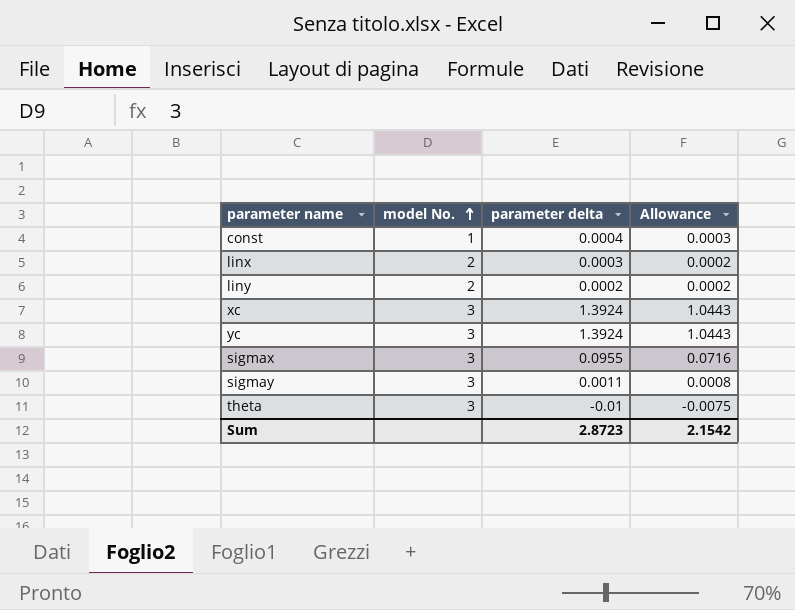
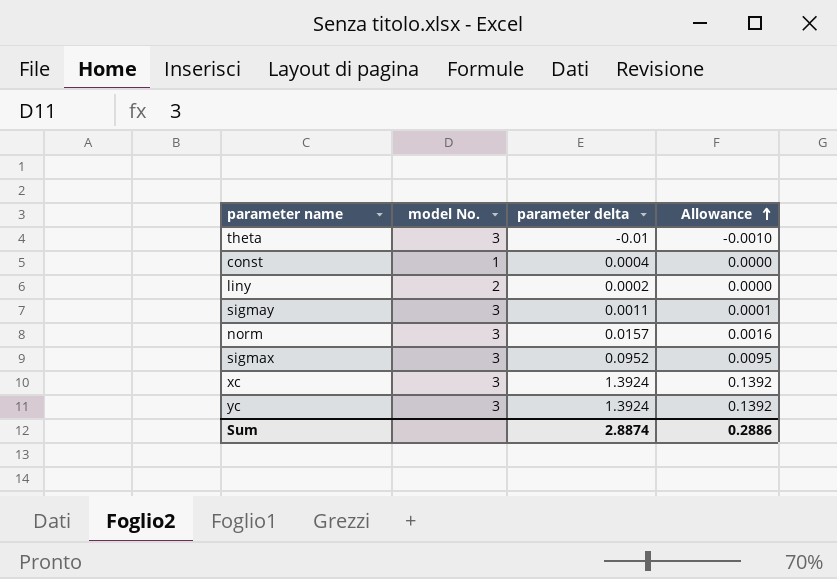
row order: model No. ascending -> Allowance ascending
column Allowance | formula: [parameter delta] * 0.75 -> [parameter delta] * 0.1
row linx: 2 | 0.0003 | 0.0002 -> none
row norm: none -> 3 | 0.0157 | 0.0016
sigmax | parameter delta: 0.0955 -> 0.0952
Sum | parameter delta: 2.8723 -> 2.8874
Sum | Allowance: 2.1542 -> 0.2886

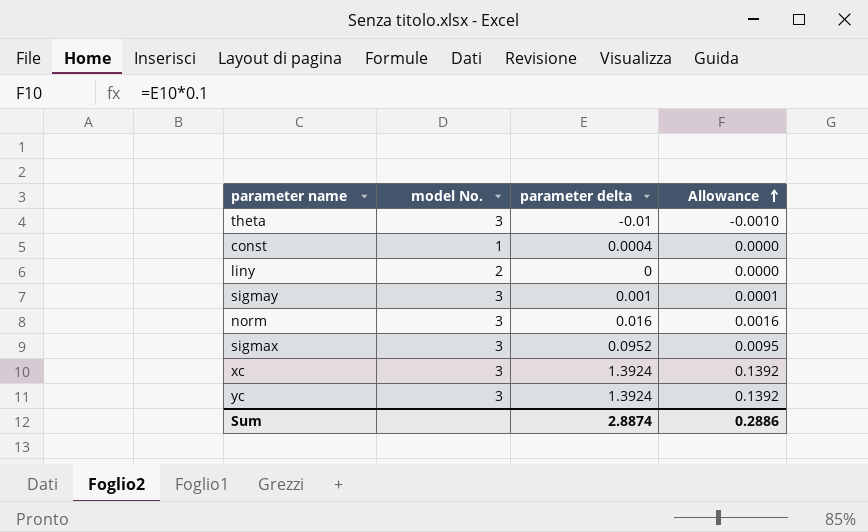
liny | parameter delta: 0.0002 -> 0
sigmay | parameter delta: 0.0011 -> 0.001
norm | parameter delta: 0.0157 -> 0.016

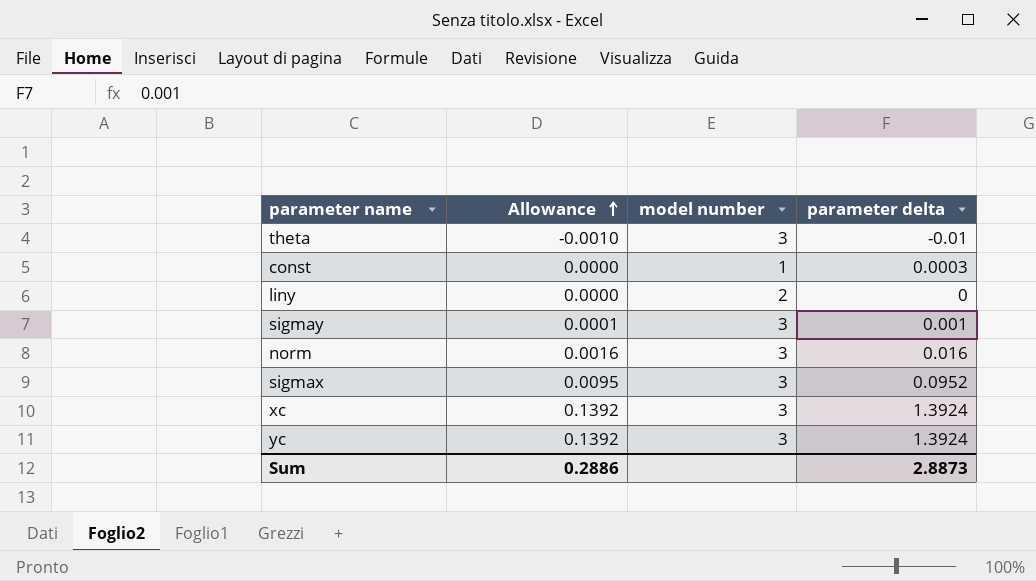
column Allowance | position: 4 -> 2
column name: model No. -> model number
const | parameter delta: 0.0004 -> 0.0003
Sum | parameter delta: 2.8874 -> 2.8873

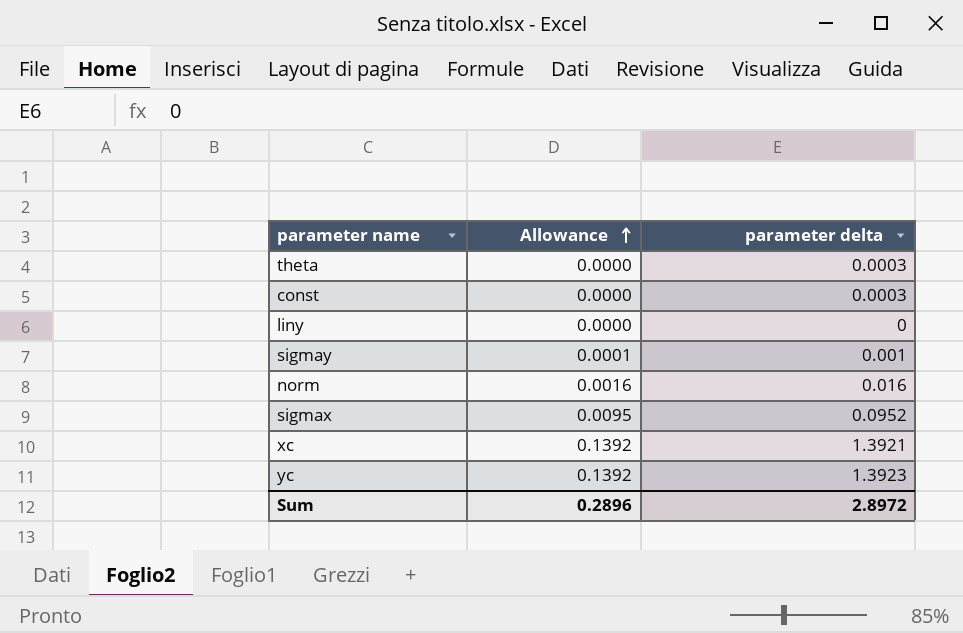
column model number | position: 3 -> none
theta | Allowance: -0.0010 -> 0.0000
theta | parameter delta: -0.01 -> 0.0003
xc | parameter delta: 1.3924 -> 1.3921
yc | parameter delta: 1.3924 -> 1.3923
Sum | Allowance: 0.2886 -> 0.2896
Sum | parameter delta: 2.8873 -> 2.8972

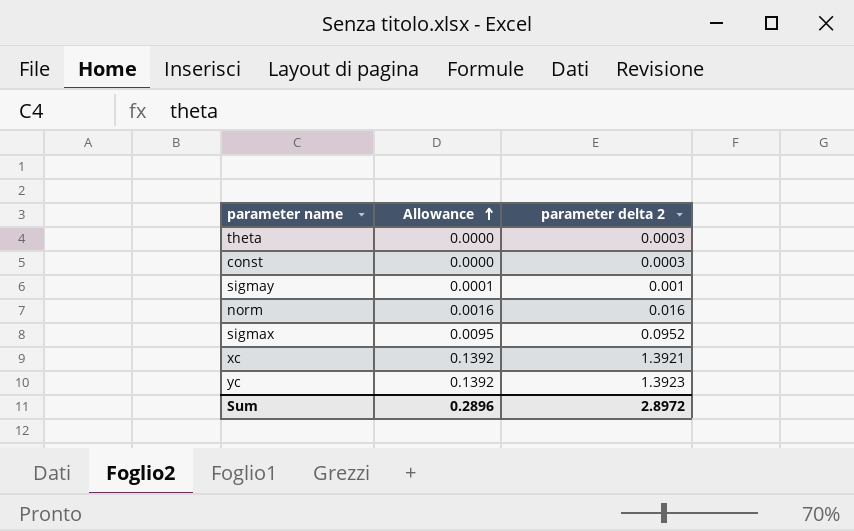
column name: parameter delta -> parameter delta 2
row liny: 0.0000 | 0 -> none

